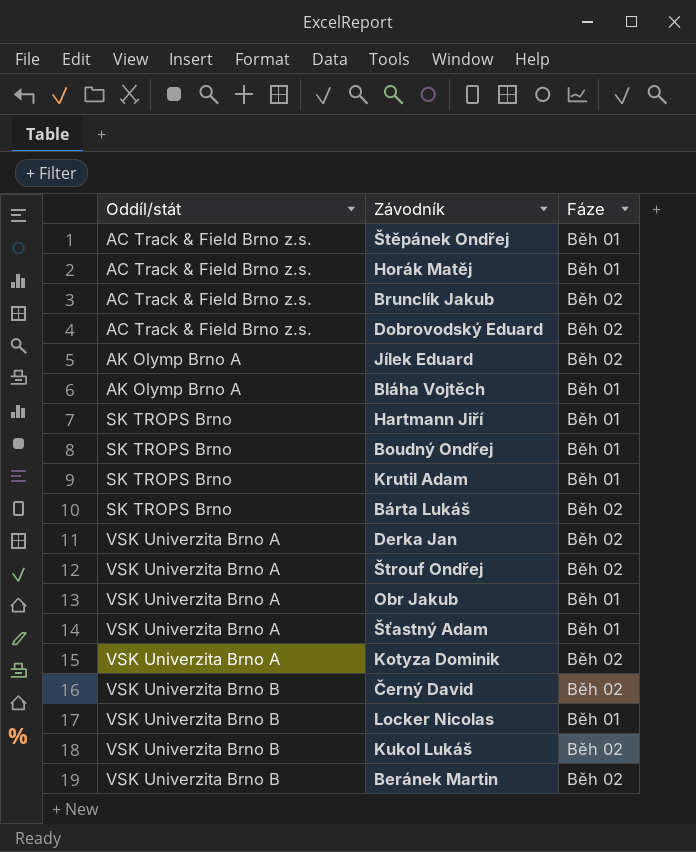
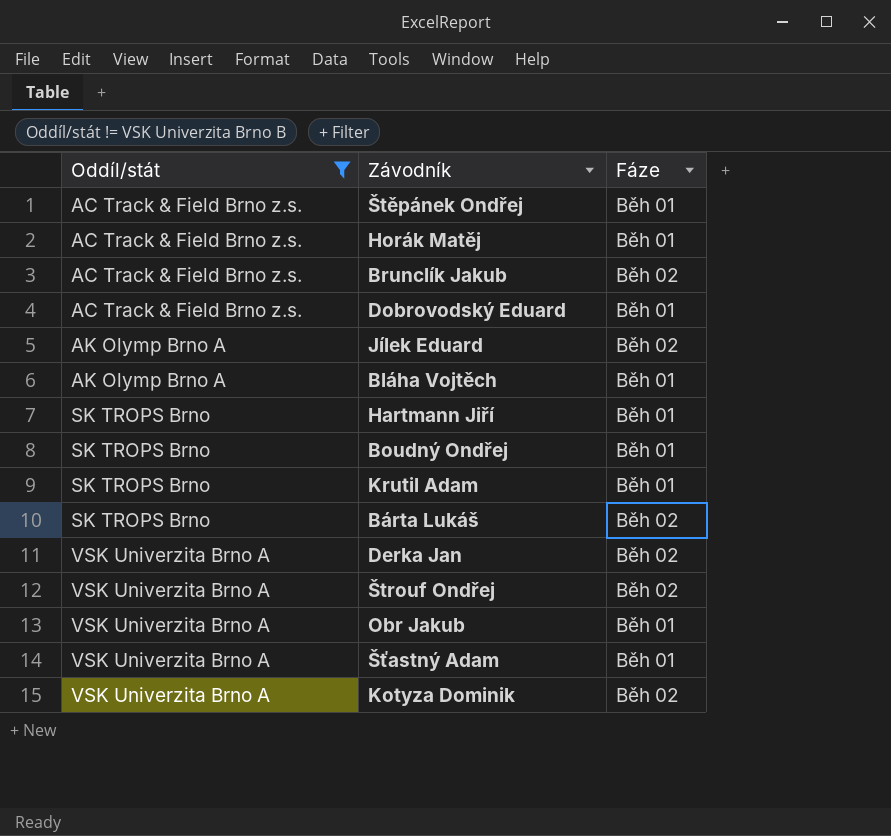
filter: none -> Oddíl/stát != VSK Univerzita Brno B
Dobrovodský Eduard | Fáze: Běh 02 -> Běh 01

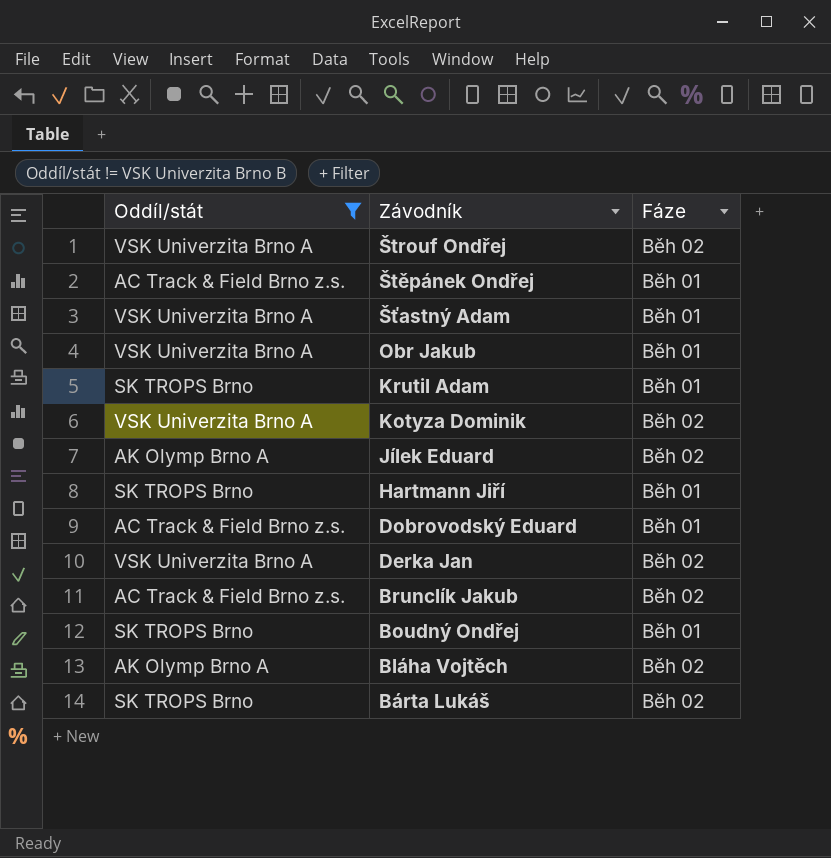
row order: Oddíl/stát ascending -> Závodník descending
row Horák Matěj: AC Track & Field Brno z.s. | Běh 01 -> none
Bláha Vojtěch | Fáze: Běh 01 -> Běh 02

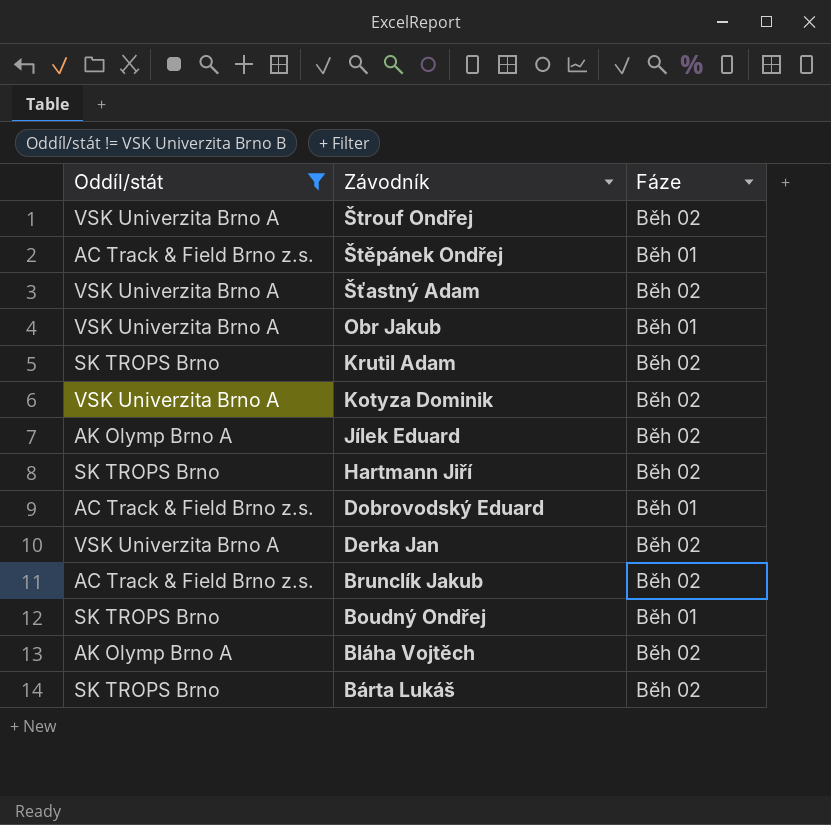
Šťastný Adam | Fáze: Běh 01 -> Běh 02
Krutil Adam | Fáze: Běh 01 -> Běh 02
Hartmann Jiří | Fáze: Běh 01 -> Běh 02

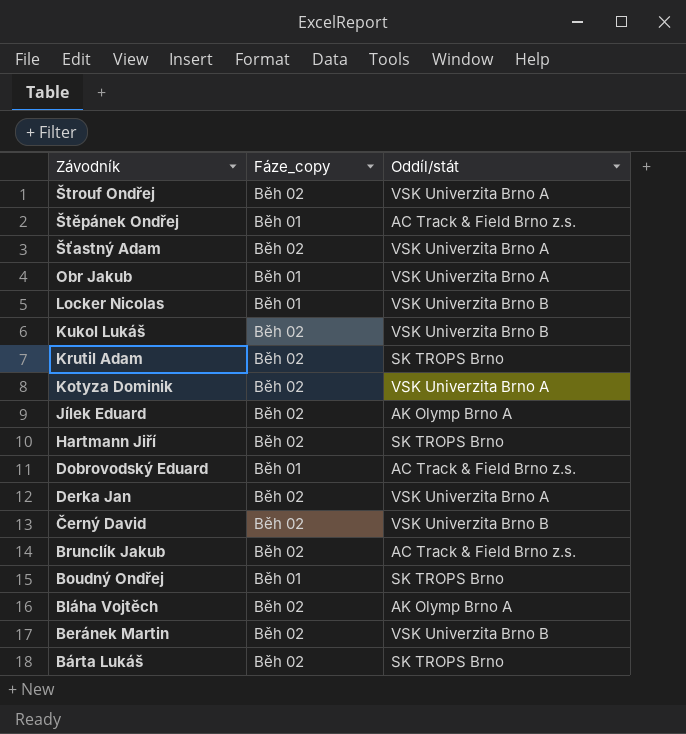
filter: Oddíl/stát != VSK Univerzita Brno B -> none
column name: Fáze -> Fáze_copy
column Oddíl/stát | position: 1 -> 3

